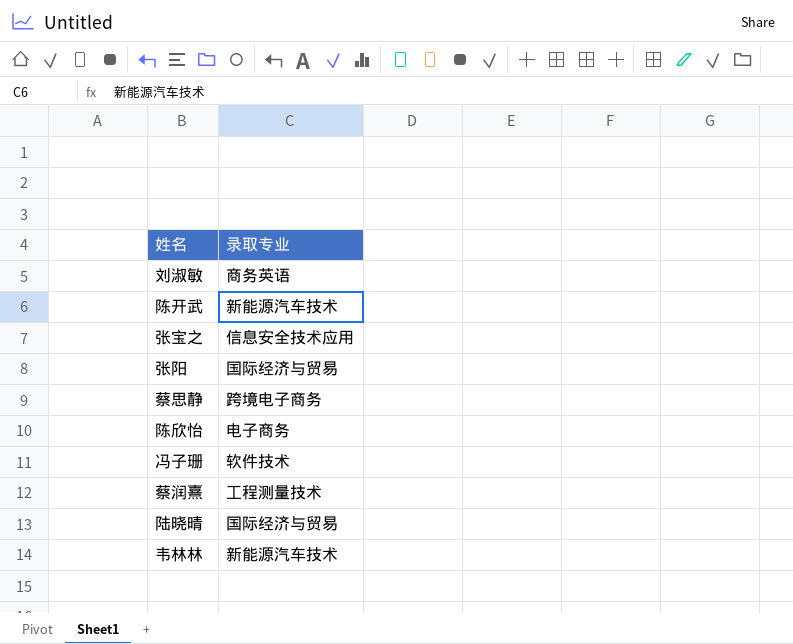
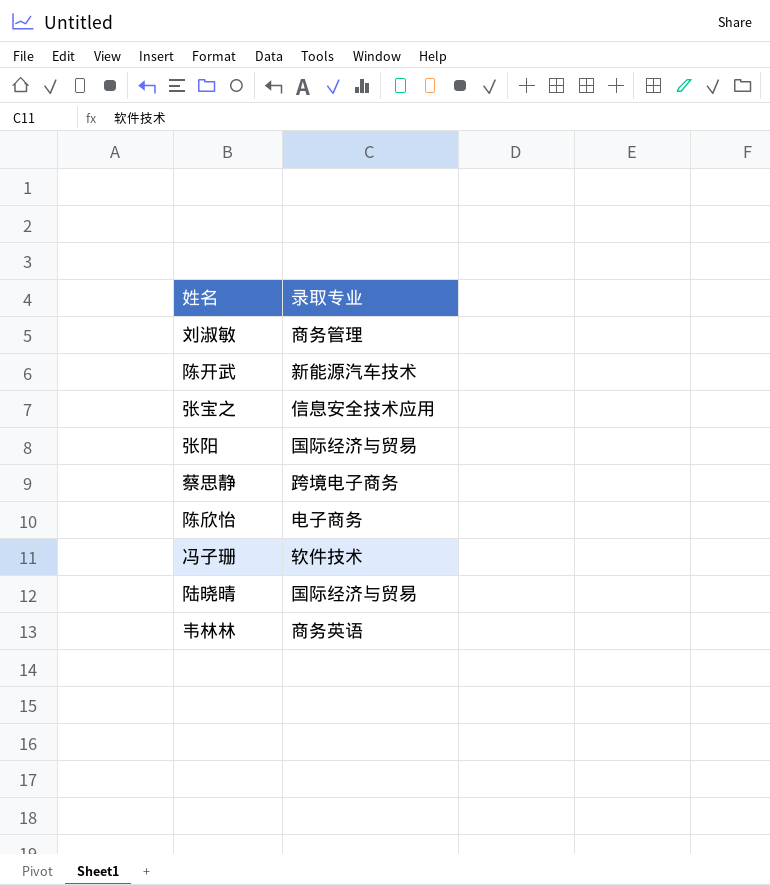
row 蔡润熹: 工程测量技术 -> none
刘淑敏 | 录取专业: 商务英语 -> 商务管理
韦林林 | 录取专业: 新能源汽车技术 -> 商务英语

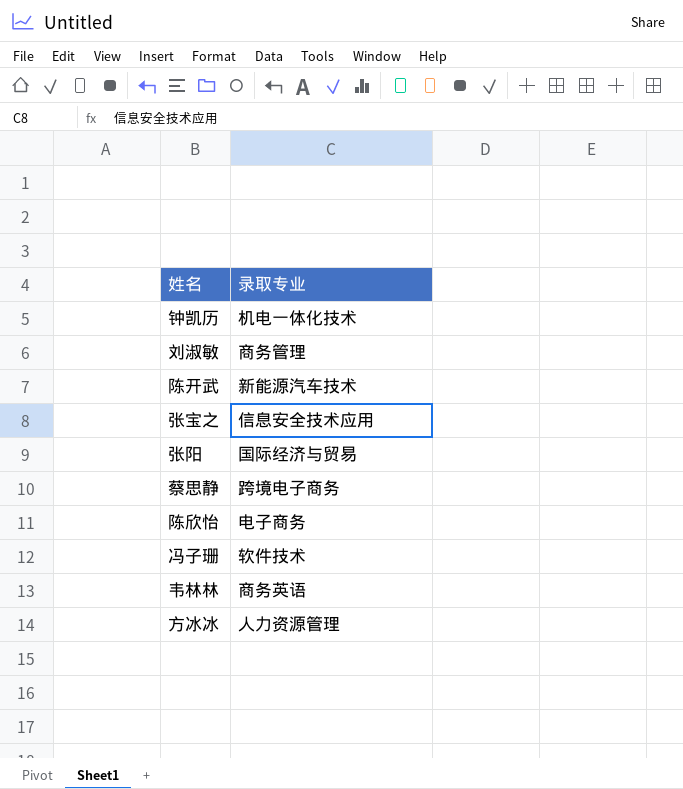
row 陆晓晴: 国际经济与贸易 -> none
row 钟凯历: none -> 机电一体化技术
row 方冰冰: none -> 人力资源管理

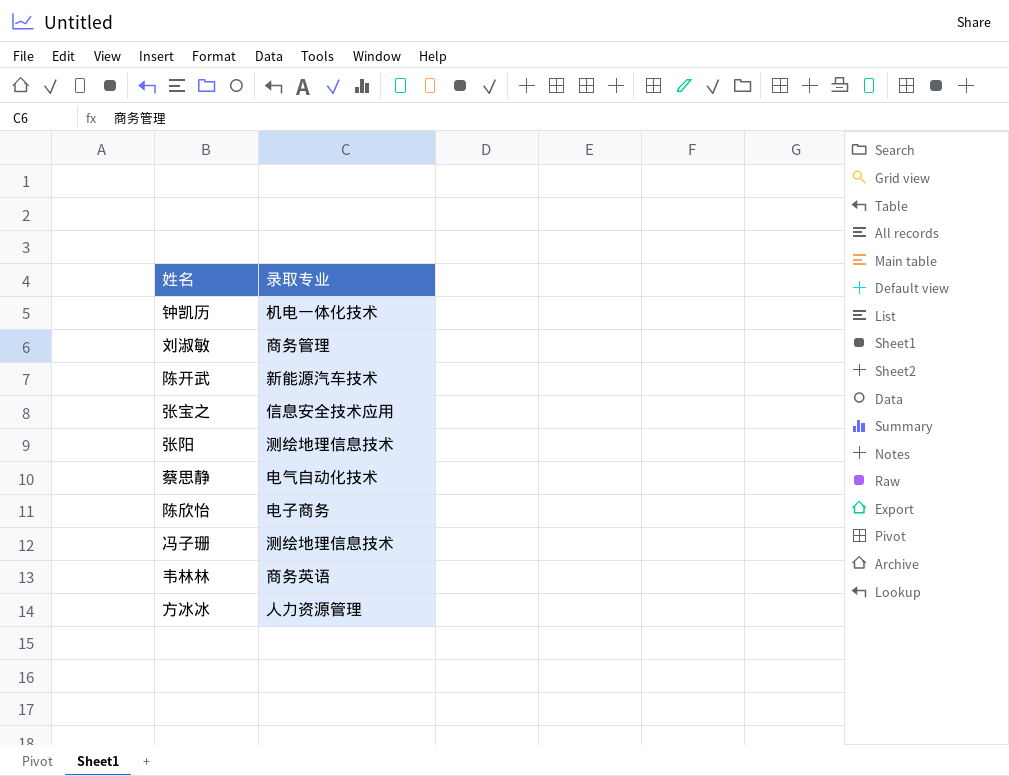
张阳 | 录取专业: 国际经济与贸易 -> 测绘地理信息技术
蔡思静 | 录取专业: 跨境电子商务 -> 电气自动化技术
冯子珊 | 录取专业: 软件技术 -> 测绘地理信息技术

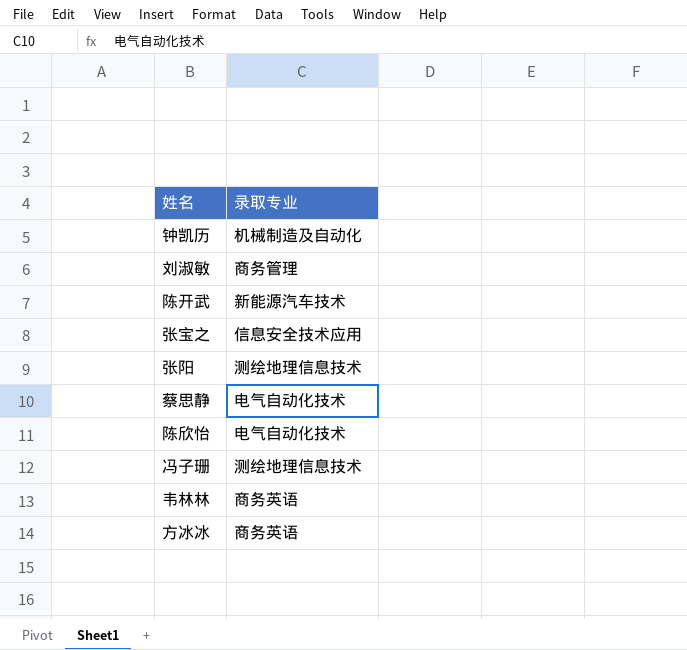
钟凯历 | 录取专业: 机电一体化技术 -> 机械制造及自动化
陈欣怡 | 录取专业: 电子商务 -> 电气自动化技术
方冰冰 | 录取专业: 人力资源管理 -> 商务英语

